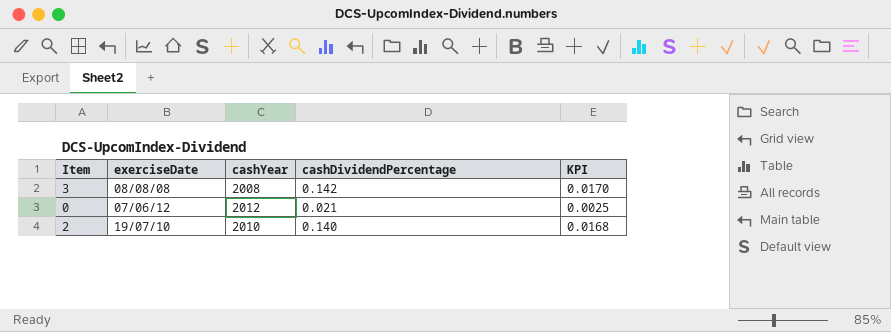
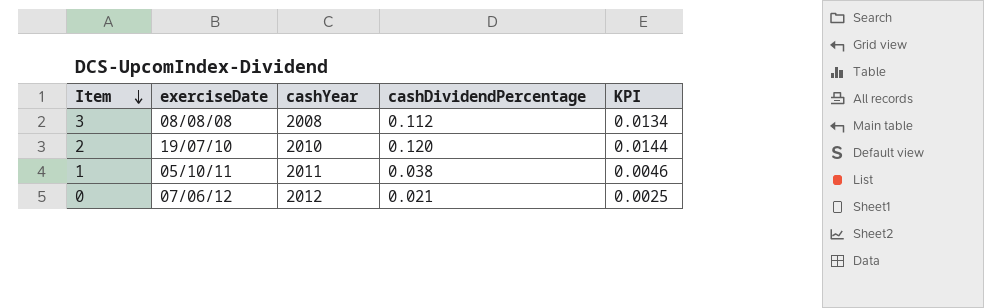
row order: none -> Item descending
3 | cashDividendPercentage: 0.142 -> 0.112
3 | KPI: 0.0170 -> 0.0134
2 | cashDividendPercentage: 0.140 -> 0.120
2 | KPI: 0.0168 -> 0.0144
row 1: none -> 05/10/11 | 2011 | 0.038 | 0.0046

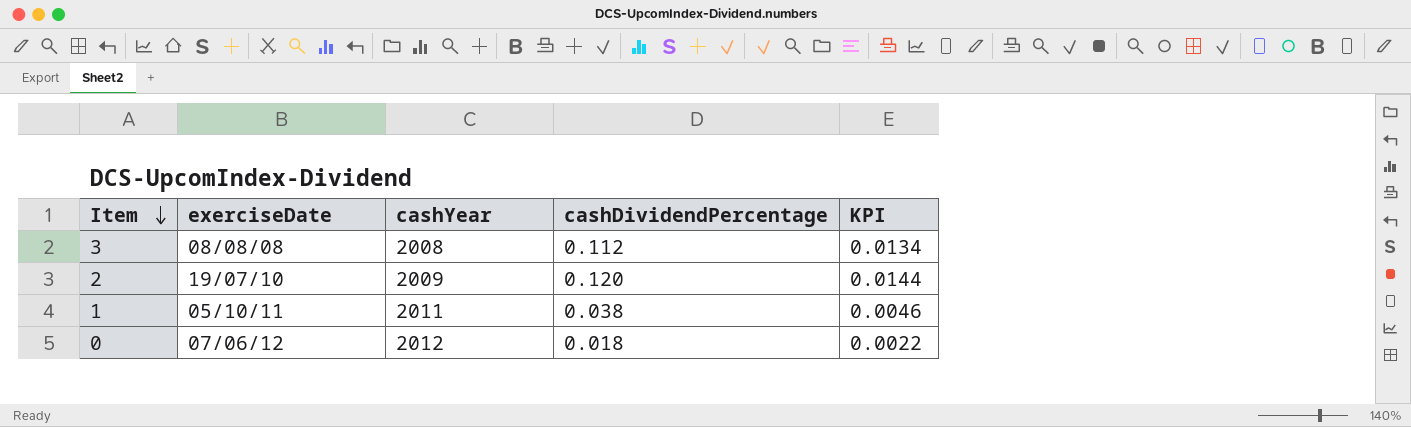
2 | cashYear: 2010 -> 2009
0 | cashDividendPercentage: 0.021 -> 0.018
0 | KPI: 0.0025 -> 0.0022

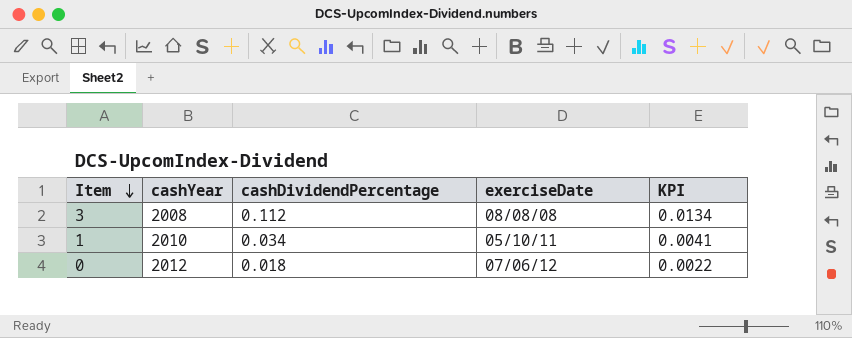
column exerciseDate | position: 2 -> 4
row 2: 19/07/10 | 2009 | 0.120 | 0.0144 -> none
1 | cashYear: 2011 -> 2010
1 | cashDividendPercentage: 0.038 -> 0.034
1 | KPI: 0.0046 -> 0.0041

